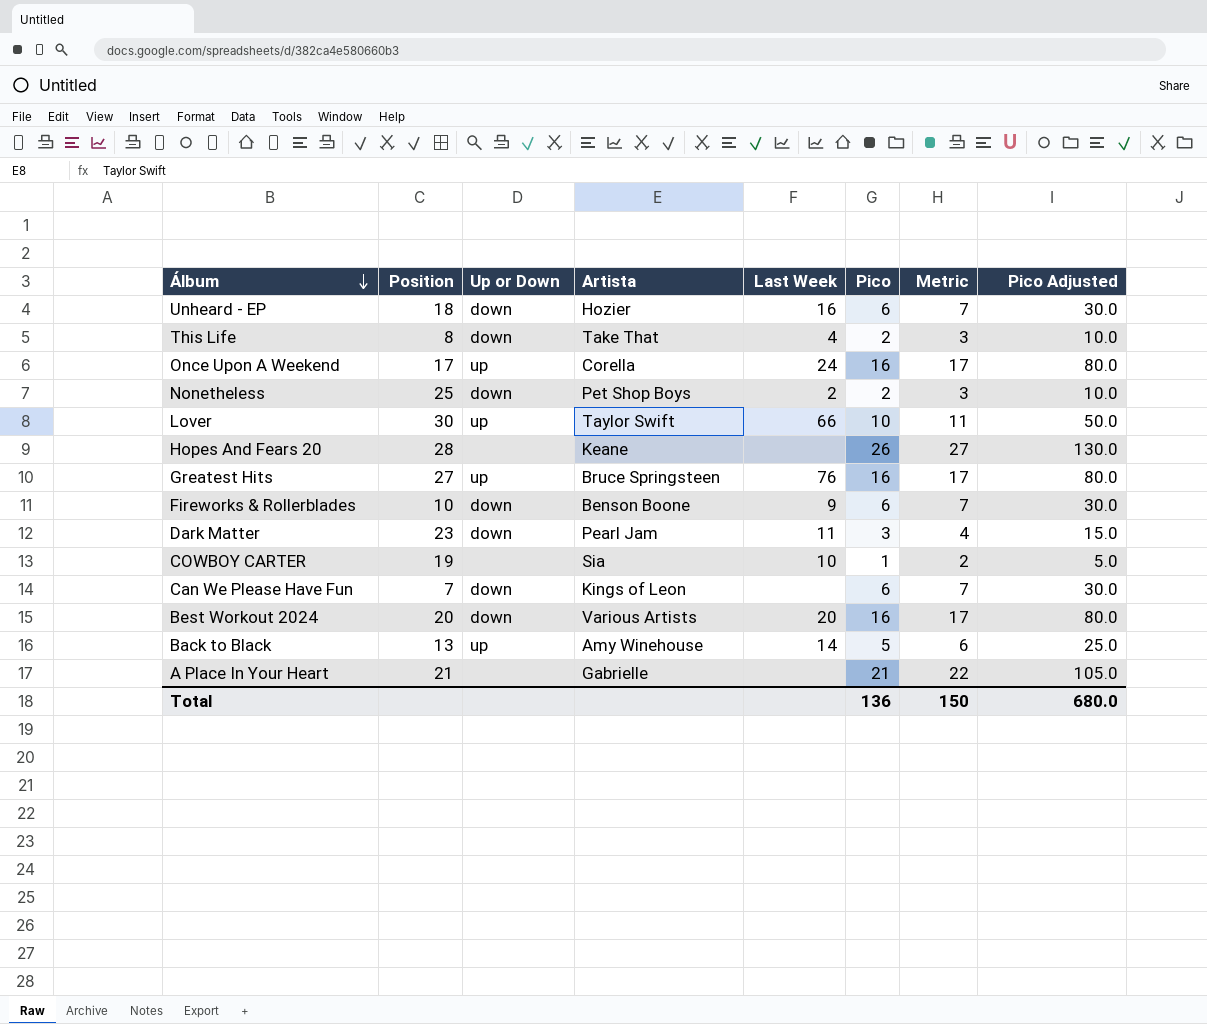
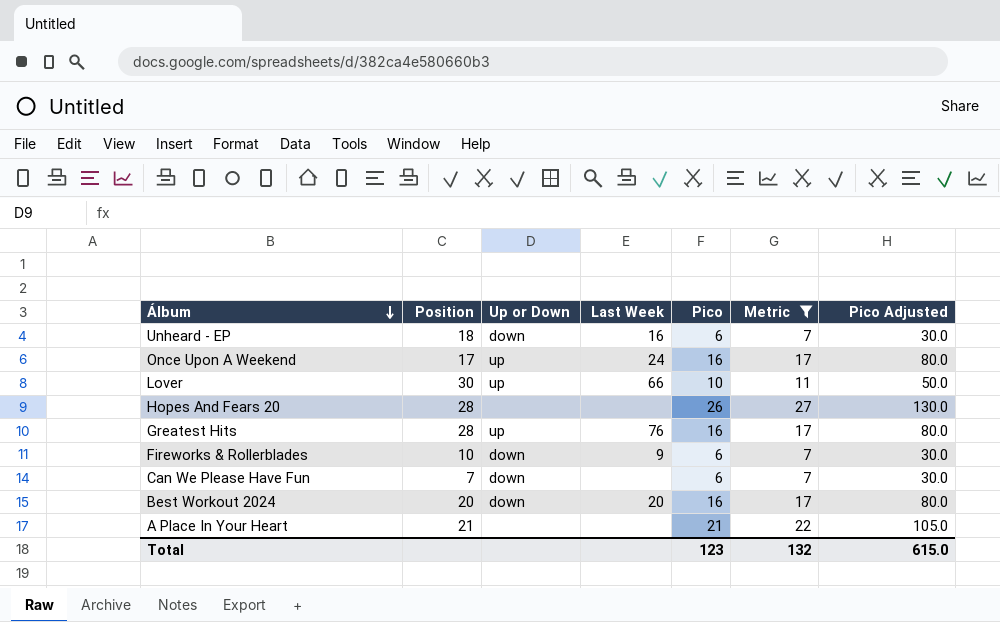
filter: none -> Metric >= 7
column Artista | position: 4 -> none
Greatest Hits | Position: 27 -> 28
Total | Pico: 136 -> 123
Total | Metric: 150 -> 132
Total | Pico Adjusted: 680.0 -> 615.0

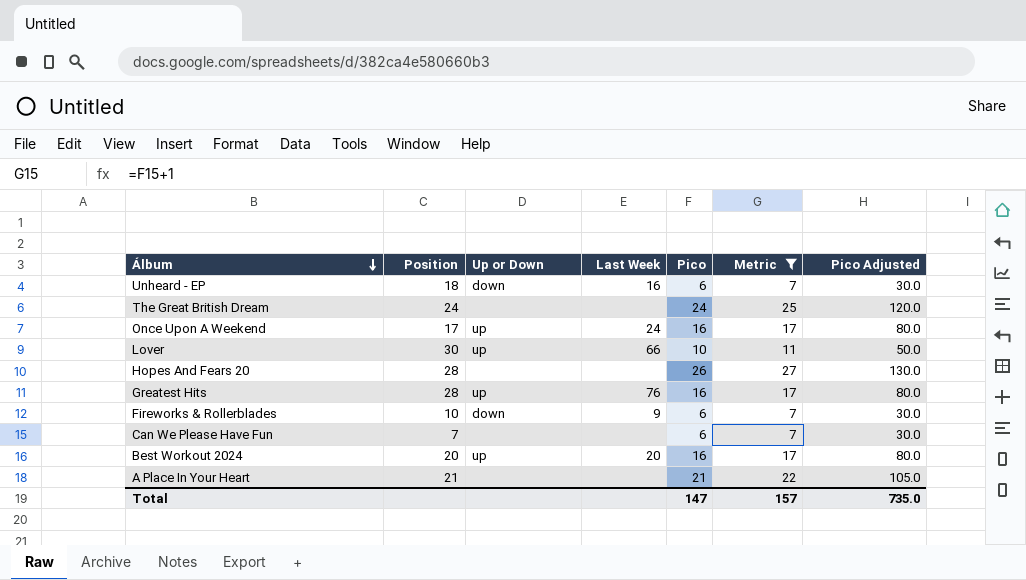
row The Great British Dream: none -> 24 | none | none | 24 | 25 | 120.0
Can We Please Have Fun | Up or Down: down -> none
Best Workout 2024 | Up or Down: down -> up
Total | Pico: 123 -> 147
Total | Metric: 132 -> 157
Total | Pico Adjusted: 615.0 -> 735.0

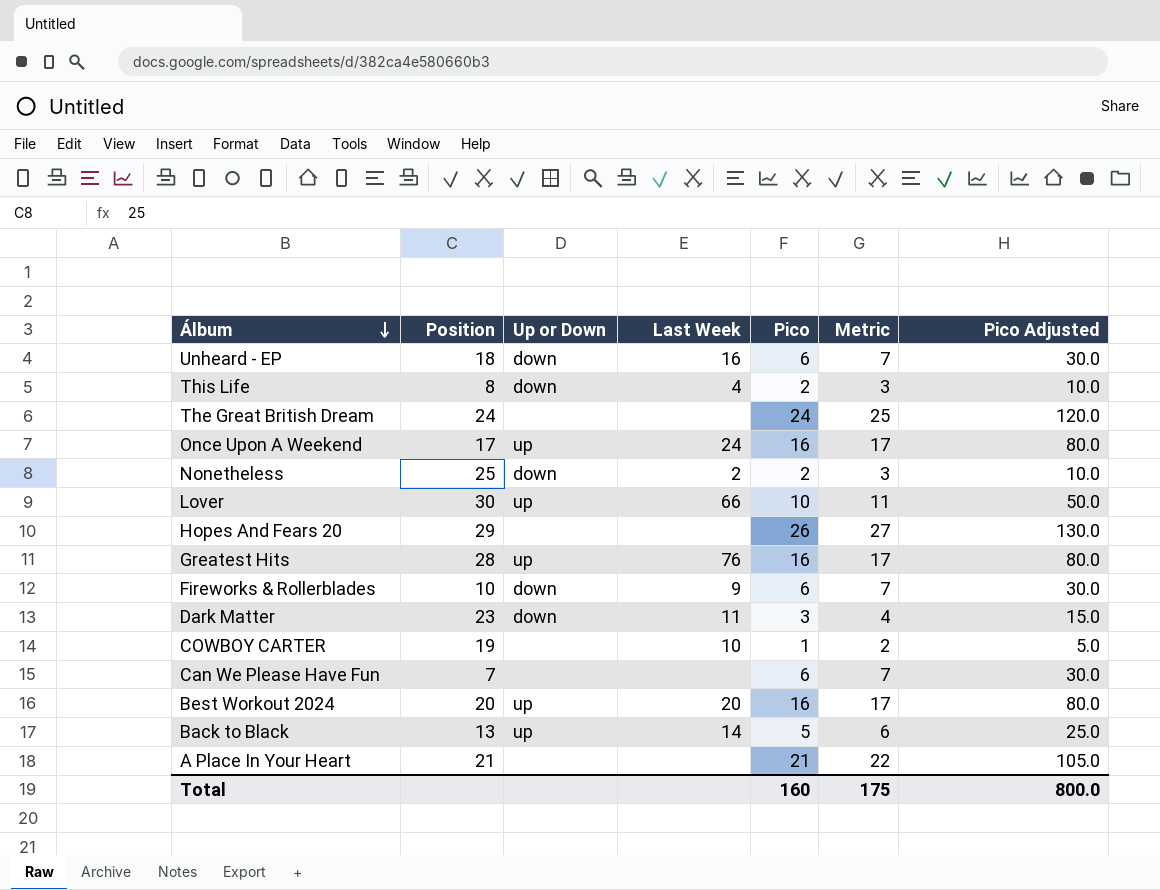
filter: Metric >= 7 -> none
Hopes And Fears 20 | Position: 28 -> 29
Total | Pico: 147 -> 160
Total | Metric: 157 -> 175
Total | Pico Adjusted: 735.0 -> 800.0

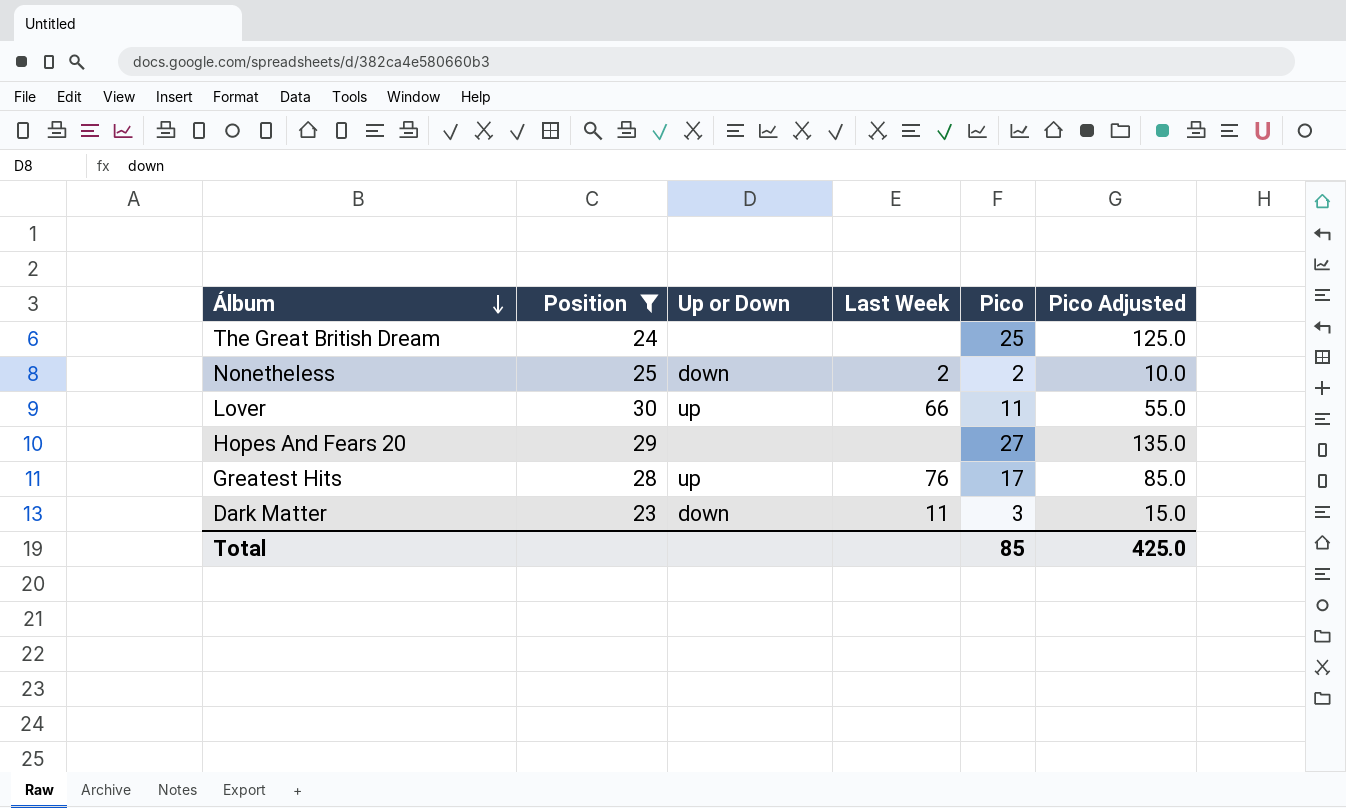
filter: none -> Position >= 23
column Metric | formula: [Pico] + 1 -> none
The Great British Dream | Pico: 24 -> 25
The Great British Dream | Pico Adjusted: 120.0 -> 125.0
Lover | Pico: 10 -> 11
Lover | Pico Adjusted: 50.0 -> 55.0
Hopes And Fears 20 | Pico: 26 -> 27
Hopes And Fears 20 | Pico Adjusted: 130.0 -> 135.0
Greatest Hits | Pico: 16 -> 17
Greatest Hits | Pico Adjusted: 80.0 -> 85.0
Total | Pico: 160 -> 85
Total | Pico Adjusted: 800.0 -> 425.0

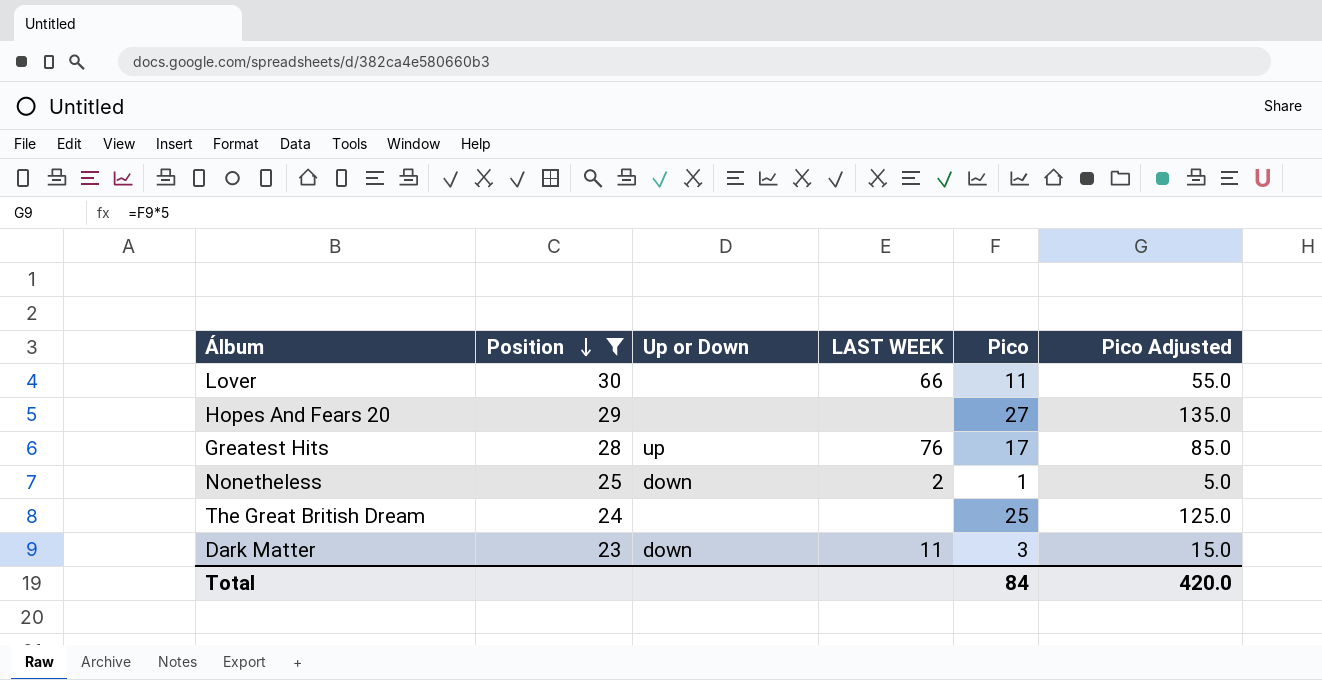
row order: Álbum descending -> Position descending
column name: Last Week -> LAST WEEK
Lover | Up or Down: up -> none
Nonetheless | Pico: 2 -> 1
Nonetheless | Pico Adjusted: 10.0 -> 5.0
Total | Pico: 85 -> 84
Total | Pico Adjusted: 425.0 -> 420.0

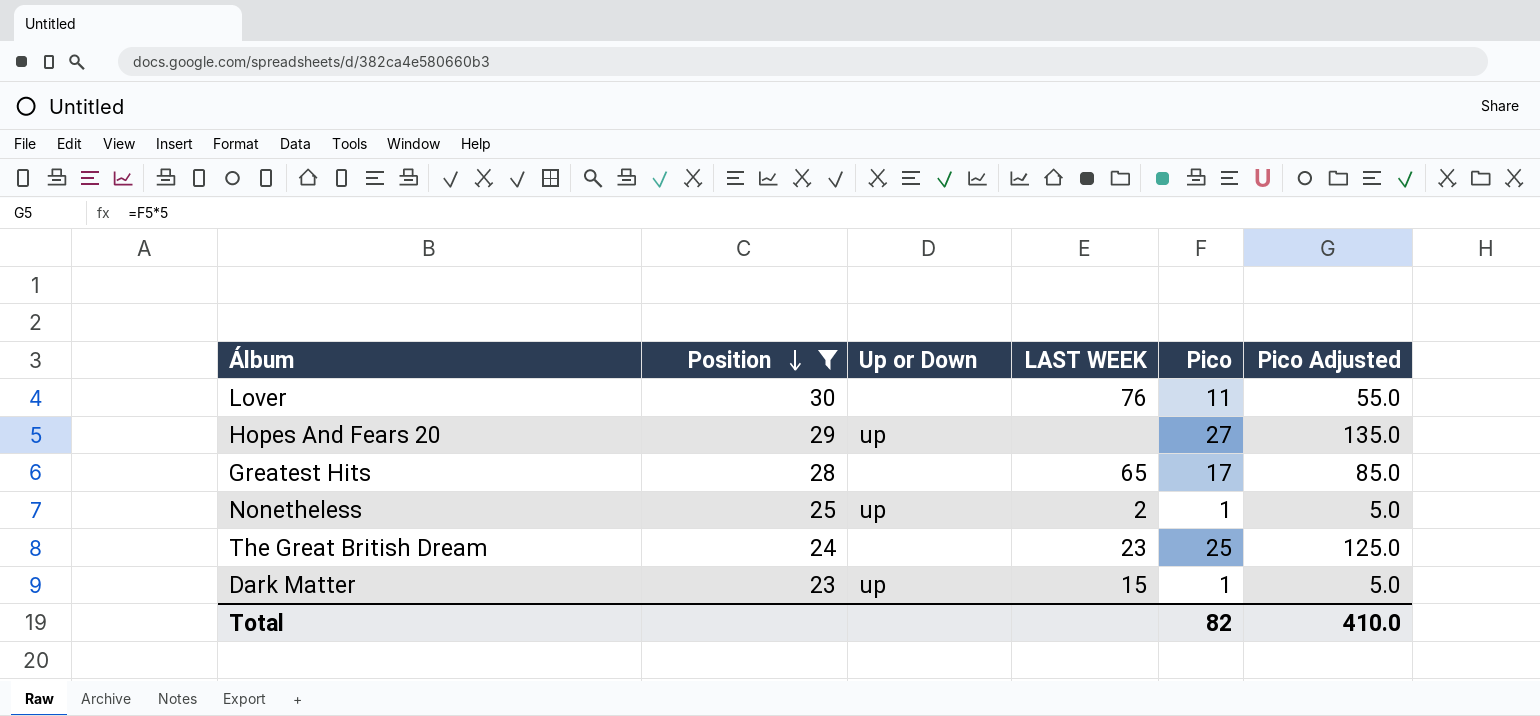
Lover | LAST WEEK: 66 -> 76
Hopes And Fears 20 | Up or Down: none -> up
Greatest Hits | Up or Down: up -> none
Greatest Hits | LAST WEEK: 76 -> 65
Nonetheless | Up or Down: down -> up
The Great British Dream | LAST WEEK: none -> 23
Dark Matter | Up or Down: down -> up
Dark Matter | LAST WEEK: 11 -> 15
Dark Matter | Pico: 3 -> 1
Dark Matter | Pico Adjusted: 15.0 -> 5.0
Total | Pico: 84 -> 82
Total | Pico Adjusted: 420.0 -> 410.0

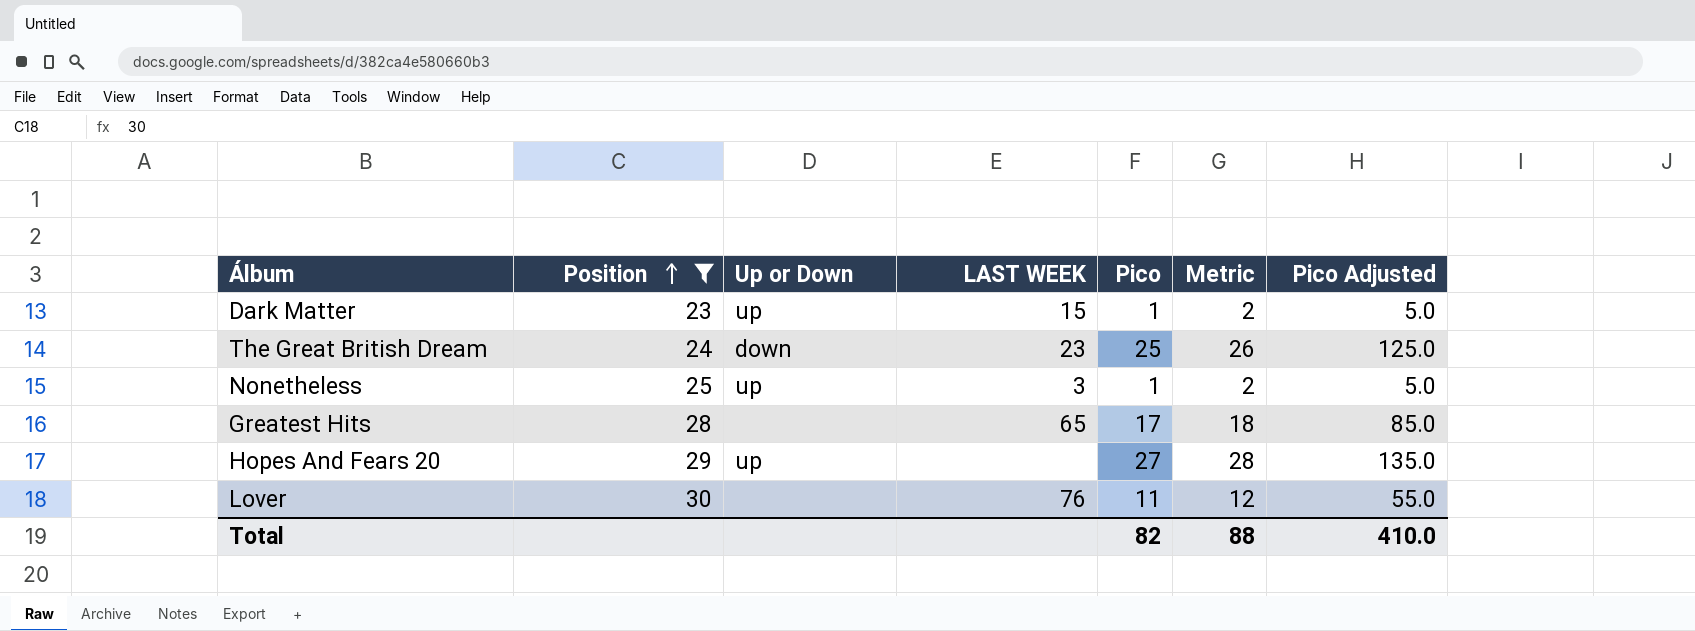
row order: Position descending -> Position ascending
column Metric | formula: none -> [Pico] + 1
The Great British Dream | Up or Down: none -> down
Nonetheless | LAST WEEK: 2 -> 3

